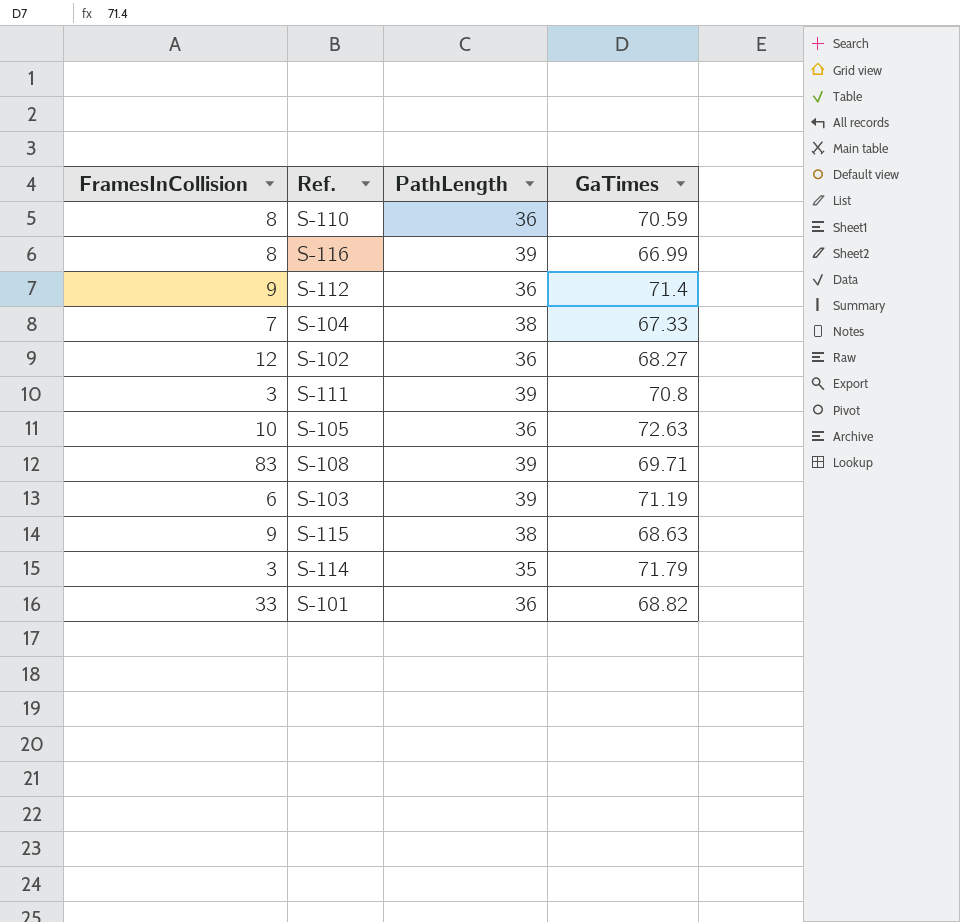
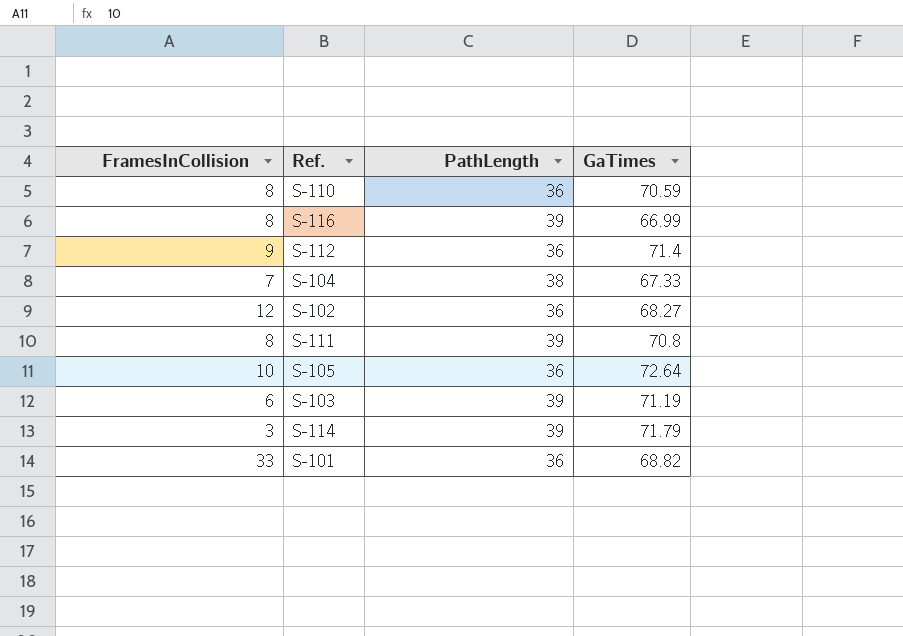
row S-108: 83 | 39 | 69.71 -> none
row S-115: 9 | 38 | 68.63 -> none
S-111 | FramesInCollision: 3 -> 8
S-105 | GaTimes: 72.63 -> 72.64
S-114 | PathLength: 35 -> 39

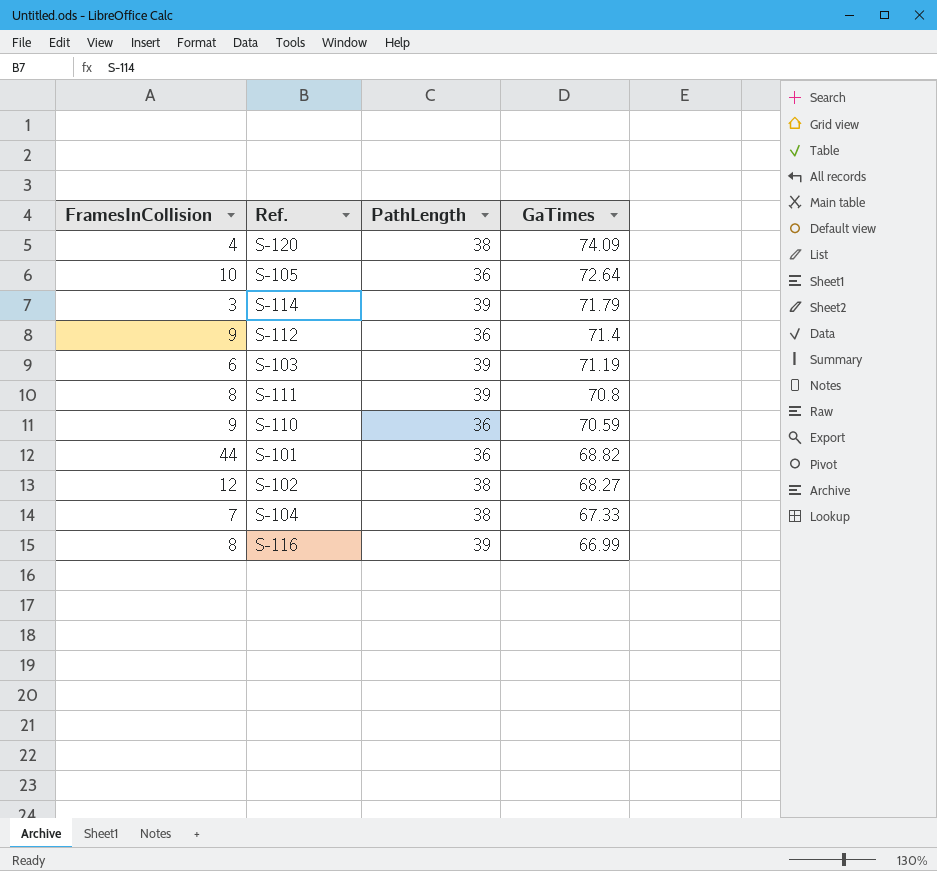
row order: none -> GaTimes descending
row S-120: none -> 4 | 38 | 74.09
S-110 | FramesInCollision: 8 -> 9
S-101 | FramesInCollision: 33 -> 44
S-102 | PathLength: 36 -> 38

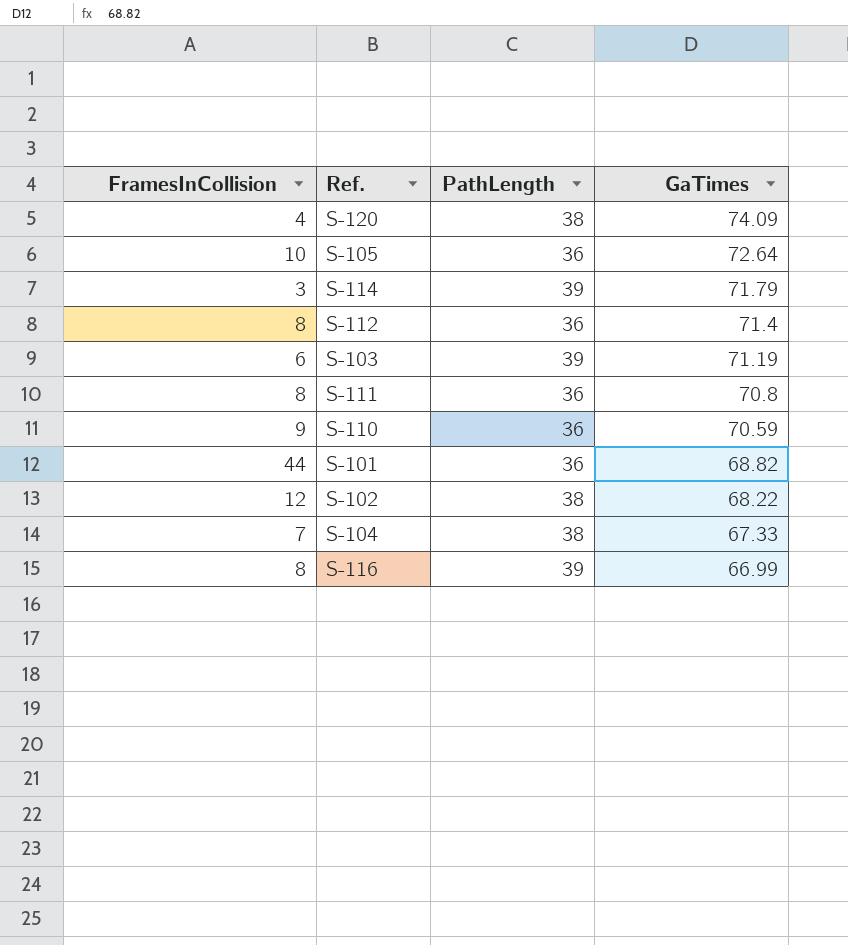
S-112 | FramesInCollision: 9 -> 8
S-111 | PathLength: 39 -> 36
S-102 | GaTimes: 68.27 -> 68.22

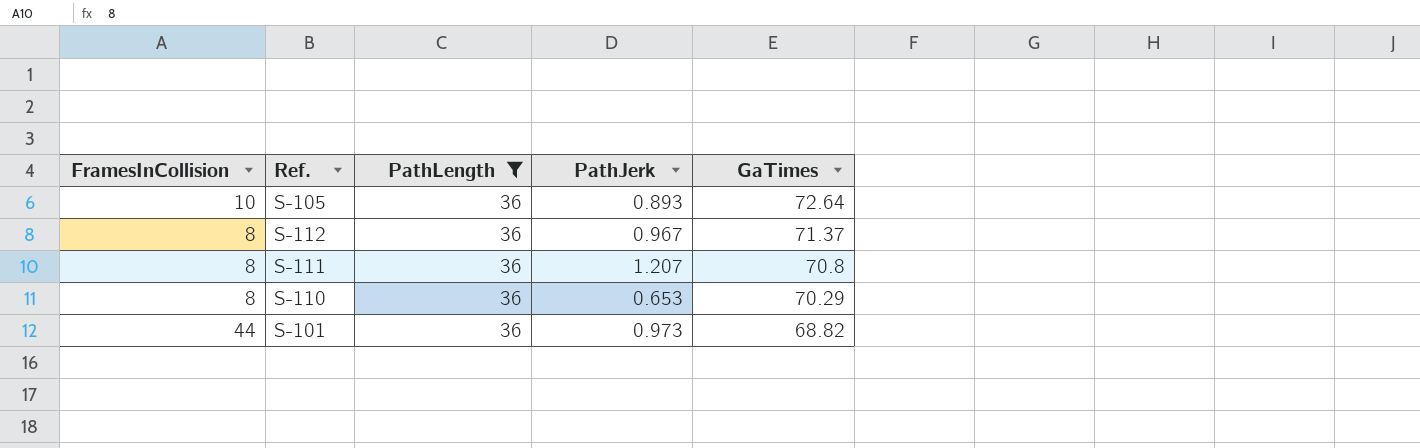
filter: none -> PathLength = 36
column PathJerk | position: none -> 4
S-112 | GaTimes: 71.4 -> 71.37
S-110 | FramesInCollision: 9 -> 8
S-110 | GaTimes: 70.59 -> 70.29

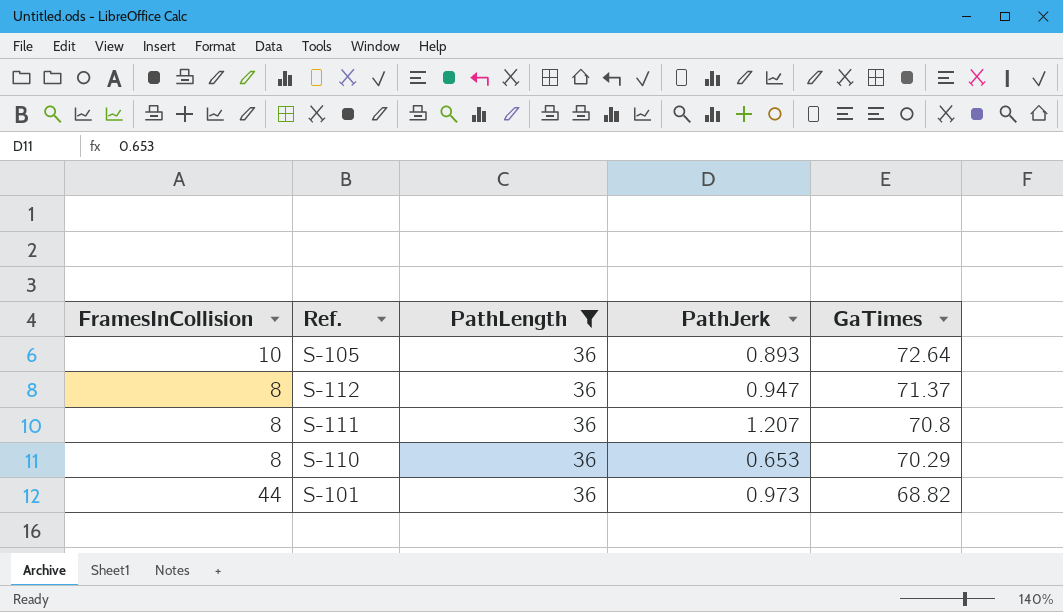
S-112 | PathJerk: 0.967 -> 0.947

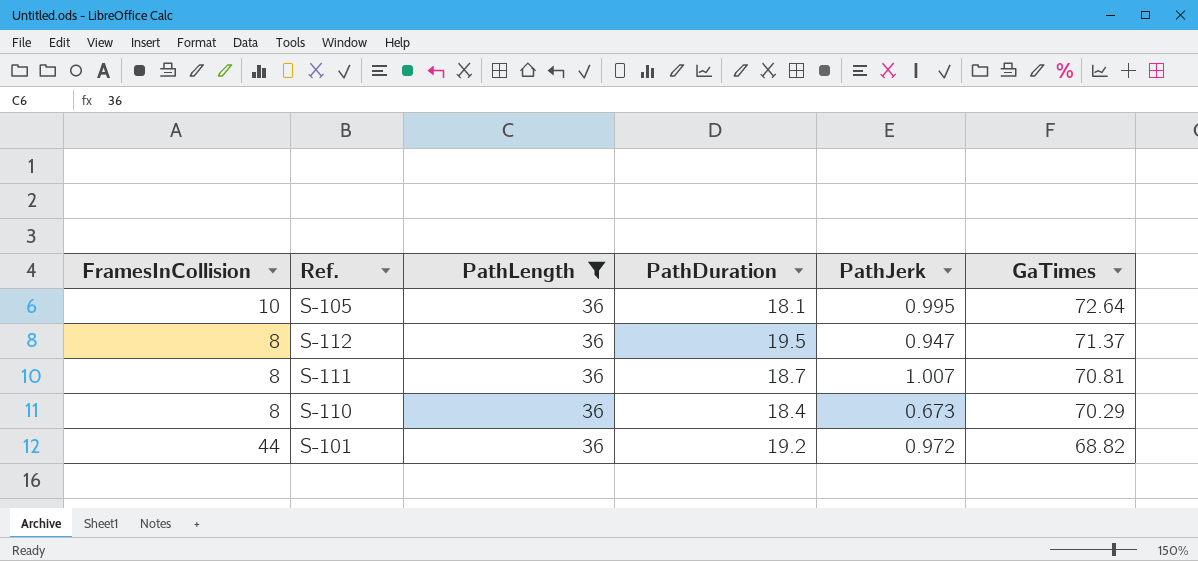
column PathDuration | position: none -> 4
S-105 | PathJerk: 0.893 -> 0.995
S-111 | PathJerk: 1.207 -> 1.007
S-111 | GaTimes: 70.8 -> 70.81
S-110 | PathJerk: 0.653 -> 0.673
S-101 | PathJerk: 0.973 -> 0.972

